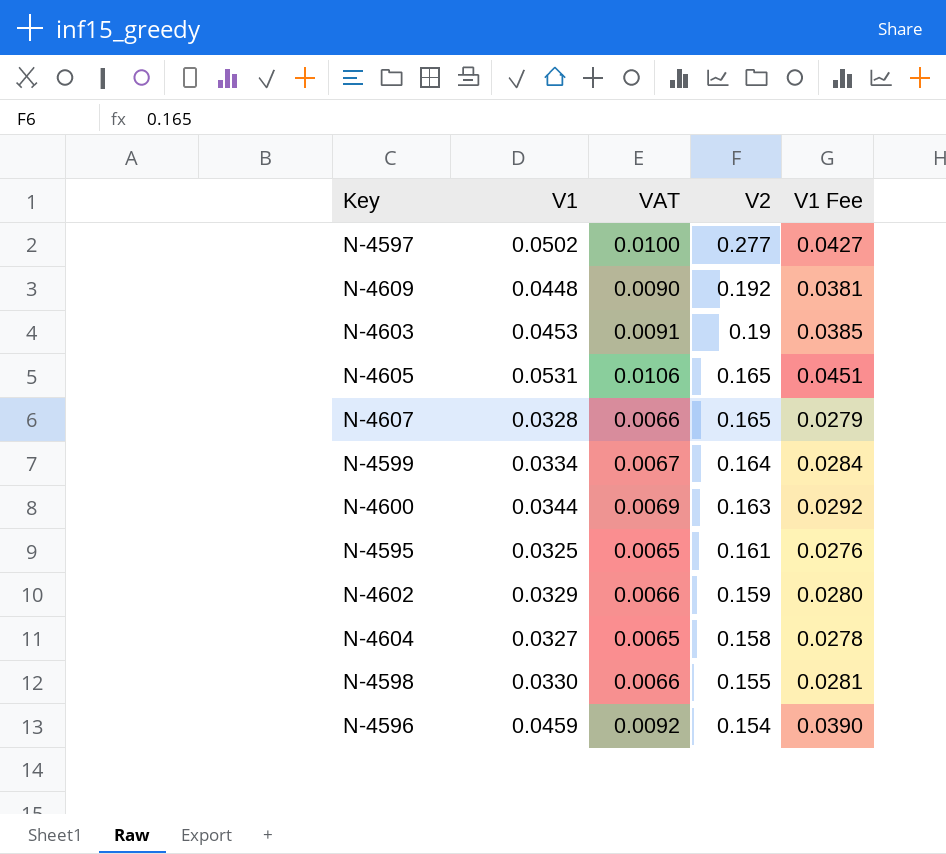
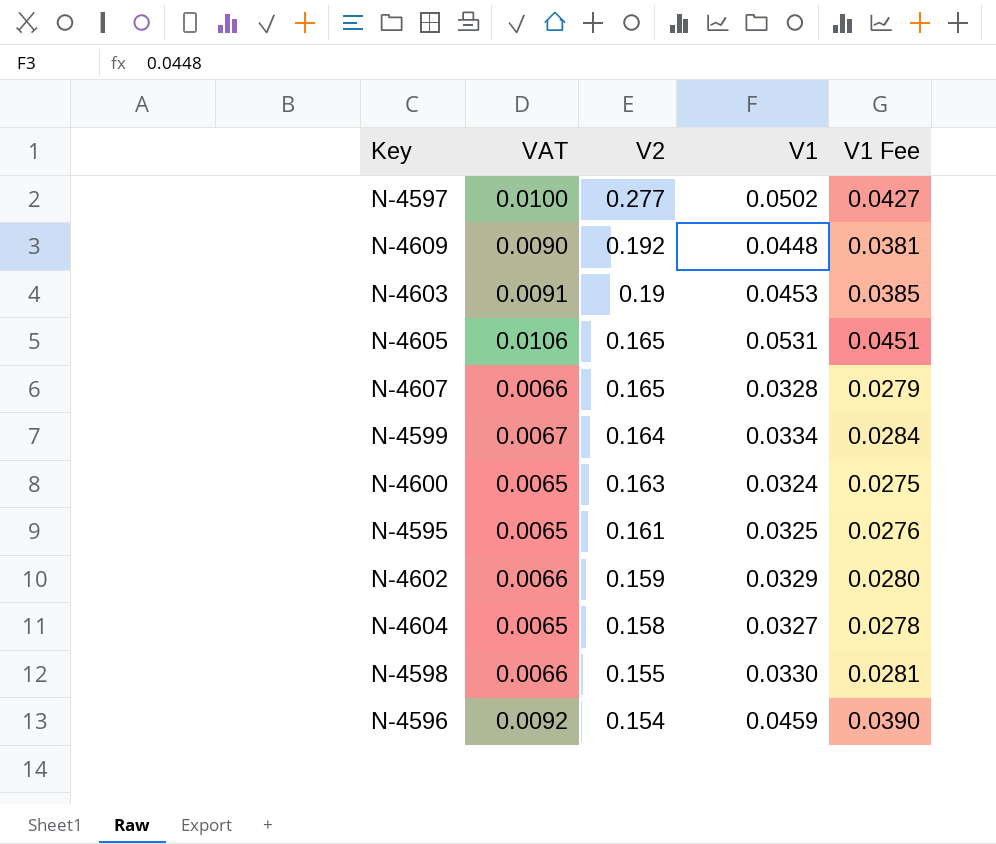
column V1 | position: 2 -> 4
N-4600 | VAT: 0.0069 -> 0.0065
N-4600 | V1: 0.0344 -> 0.0324
N-4600 | V1 Fee: 0.0292 -> 0.0275

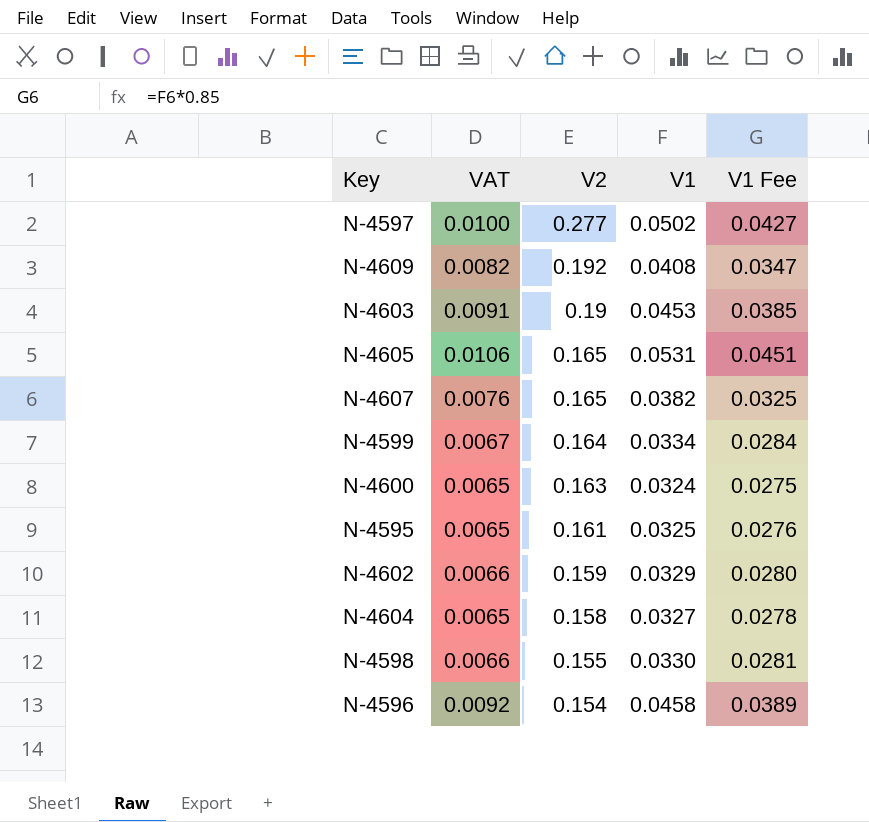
N-4609 | VAT: 0.0090 -> 0.0082
N-4609 | V1: 0.0448 -> 0.0408
N-4609 | V1 Fee: 0.0381 -> 0.0347
N-4607 | VAT: 0.0066 -> 0.0076
N-4607 | V1: 0.0328 -> 0.0382
N-4607 | V1 Fee: 0.0279 -> 0.0325
N-4596 | V1: 0.0459 -> 0.0458
N-4596 | V1 Fee: 0.0390 -> 0.0389

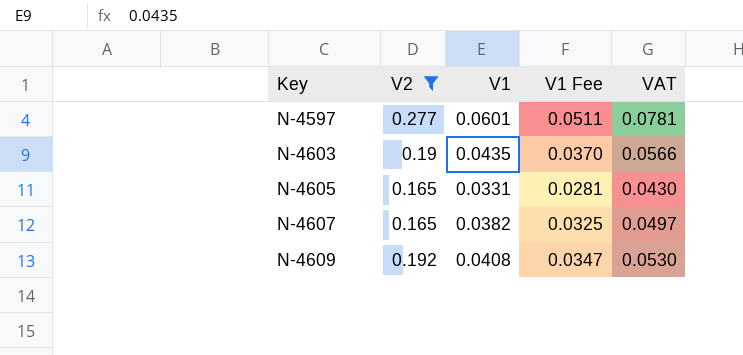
filter: none -> V2 >= 0.165
row order: V2 descending -> Key ascending
column VAT | formula: [V1] * 0.2 -> [V1] * 1.3
column VAT | position: 2 -> 5
N-4597 | V1: 0.0502 -> 0.0601
N-4597 | V1 Fee: 0.0427 -> 0.0511
N-4603 | V1: 0.0453 -> 0.0435
N-4603 | V1 Fee: 0.0385 -> 0.0370
N-4605 | V1: 0.0531 -> 0.0331
N-4605 | V1 Fee: 0.0451 -> 0.0281

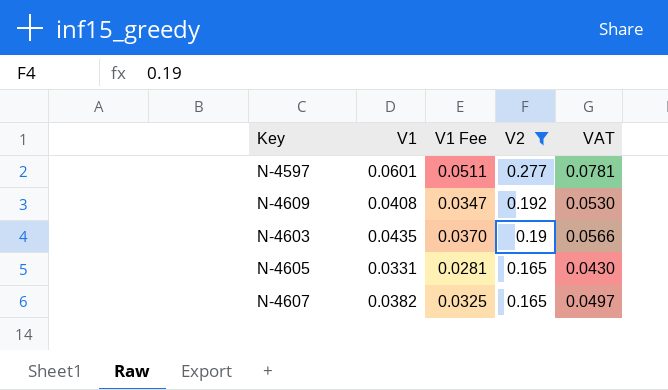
row order: Key ascending -> V2 descending
column V2 | position: 2 -> 4

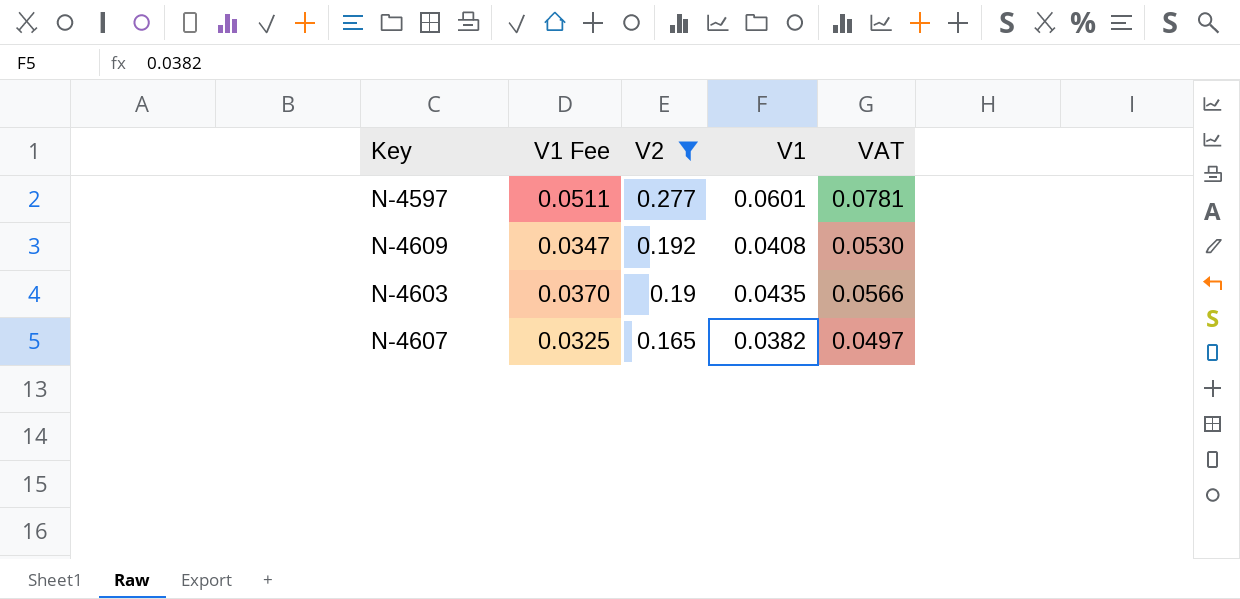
column V1 | position: 2 -> 4
row N-4605: 0.0331 | 0.0281 | 0.165 | 0.0430 -> none

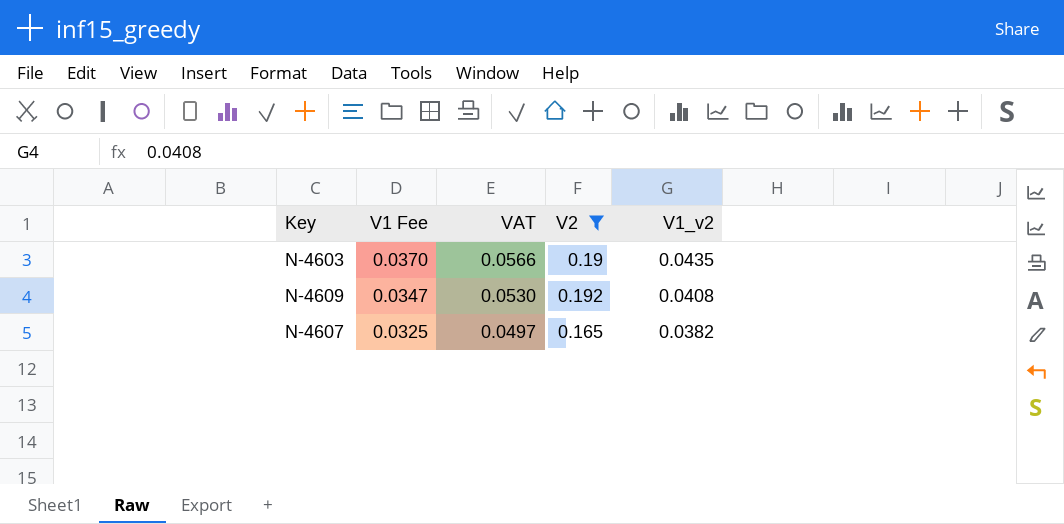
row order: V2 descending -> V1 Fee descending
column VAT | position: 5 -> 3
column name: V1 -> V1_v2
row N-4597: 0.0511 | 0.277 | 0.0601 | 0.0781 -> none

